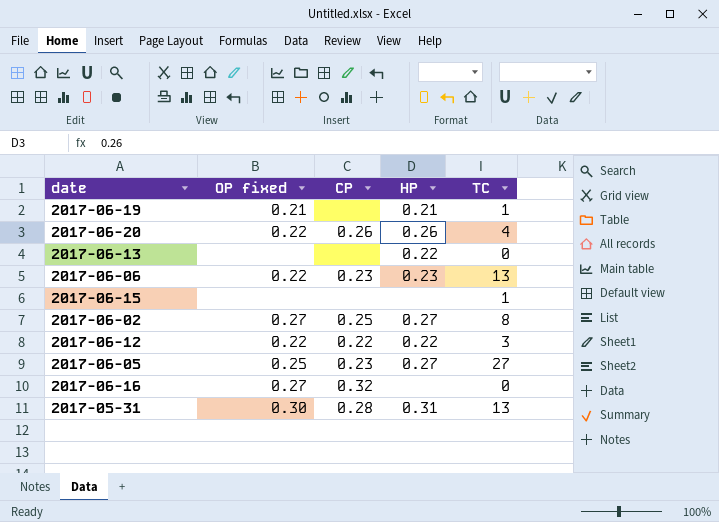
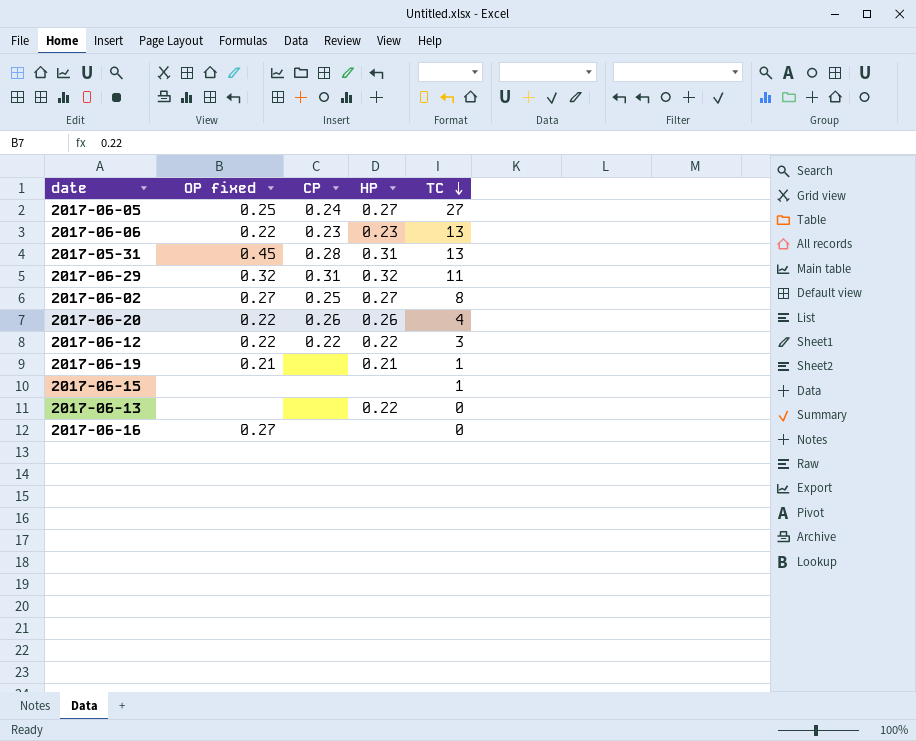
row order: none -> TC descending
2017-06-05 | CP: 0.23 -> 0.24
2017-05-31 | OP fixed: 0.30 -> 0.45
row 2017-06-29: none -> 0.32 | 0.31 | 0.32 | 11
2017-06-16 | CP: 0.32 -> none

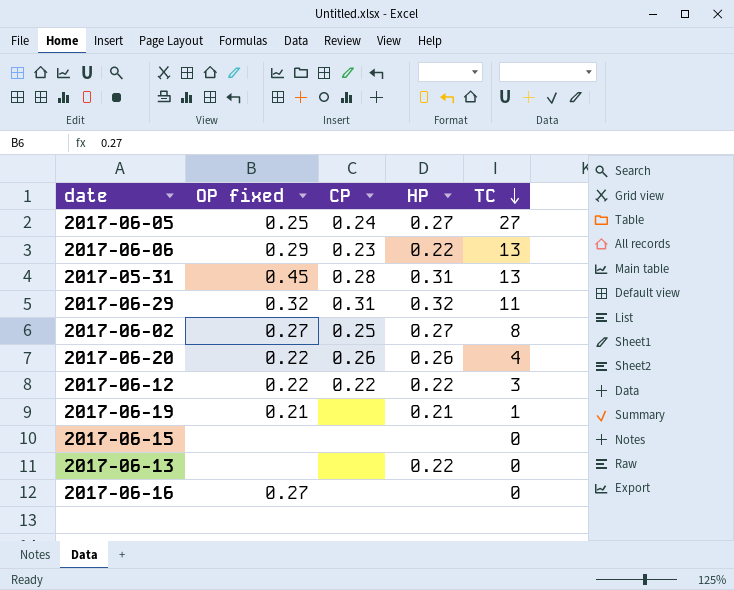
2017-06-06 | OP fixed: 0.22 -> 0.29
2017-06-06 | HP: 0.23 -> 0.22
2017-06-15 | TC: 1 -> 0

